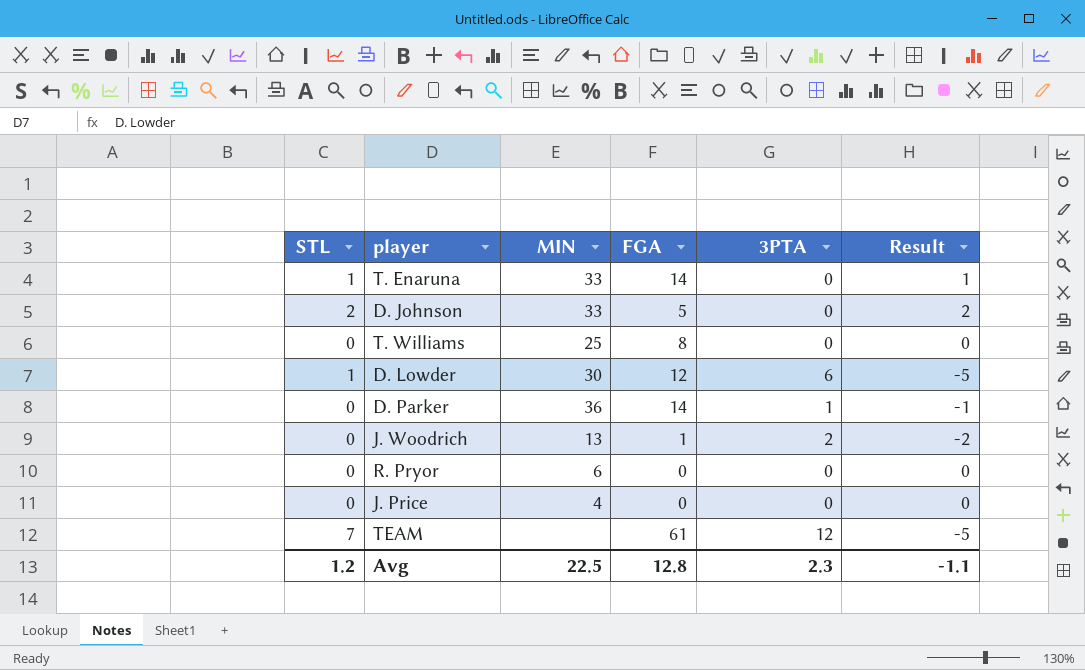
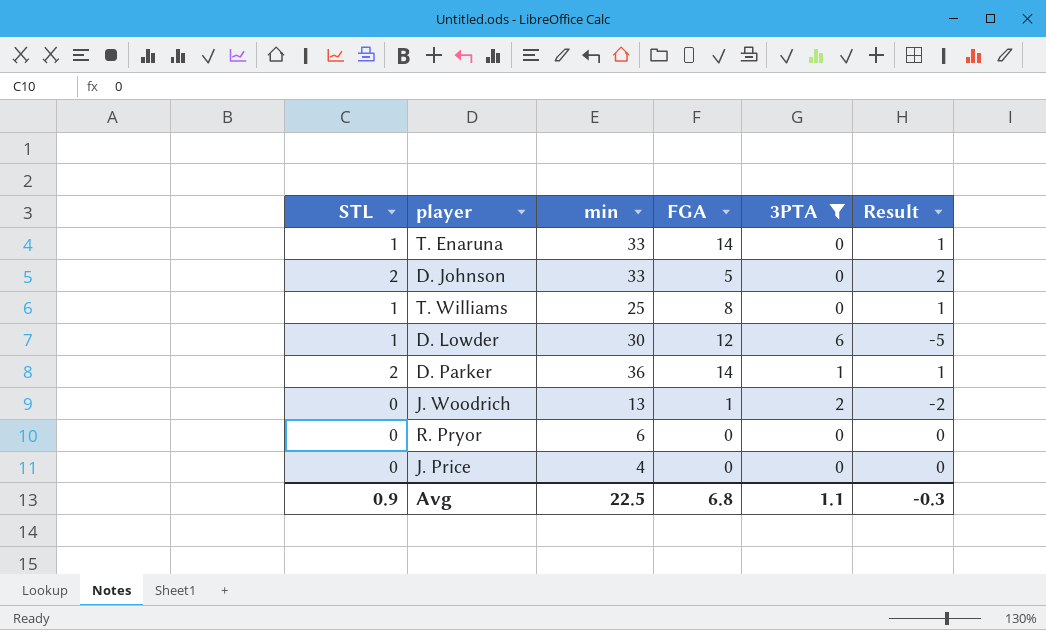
filter: none -> 3PTA != 12
column name: MIN -> min
T. Williams | STL: 0 -> 1
T. Williams | Result: 0 -> 1
D. Parker | STL: 0 -> 2
D. Parker | Result: -1 -> 1
Avg | STL: 1.2 -> 0.9
Avg | FGA: 12.8 -> 6.8
Avg | 3PTA: 2.3 -> 1.1
Avg | Result: -1.1 -> -0.3

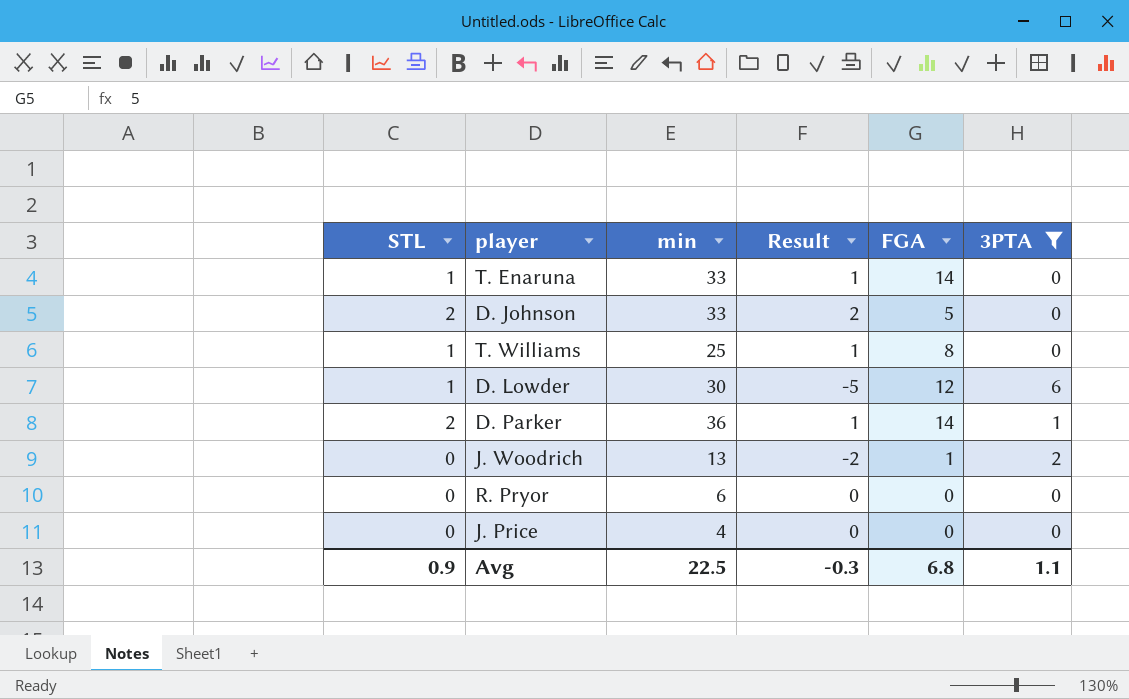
column Result | position: 6 -> 4

